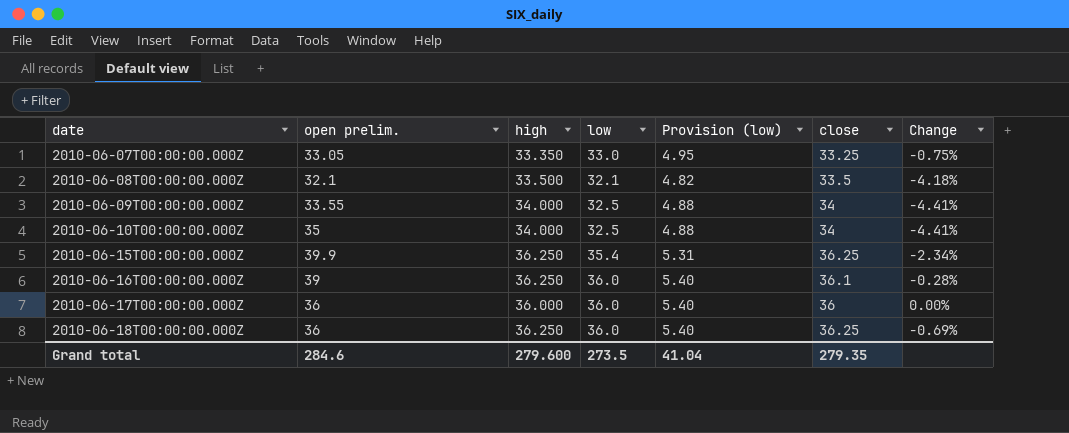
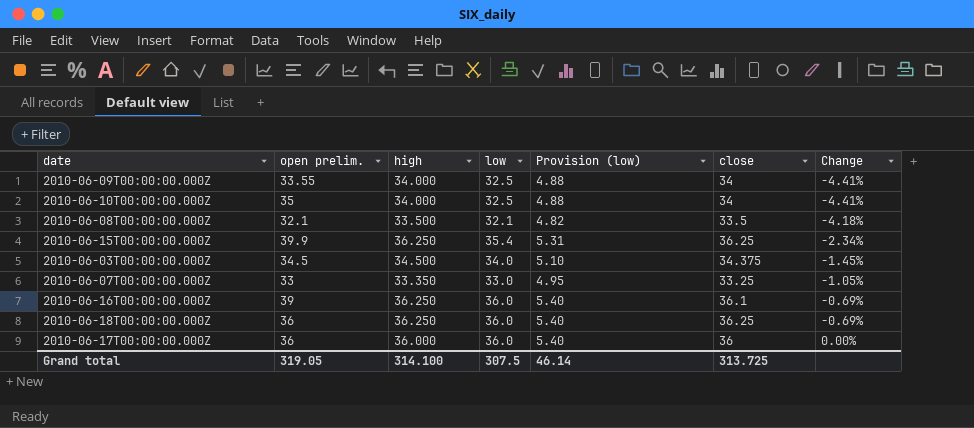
row order: date ascending -> Change ascending
column Change | formula: ([low] - [close]) / [close] -> ([low] - [high]) / [high]
row 2010-06-03T00:00:00.000Z: none -> 34.5 | 34.500 | 34.0 | 5.10 | 34.375 | -1.45%
2010-06-07T00:00:00.000Z | open prelim.: 33.05 -> 33
Grand total | open prelim.: 284.6 -> 319.05
Grand total | high: 279.600 -> 314.100
Grand total | low: 273.5 -> 307.5
Grand total | Provision (low): 41.04 -> 46.14
Grand total | close: 279.35 -> 313.725

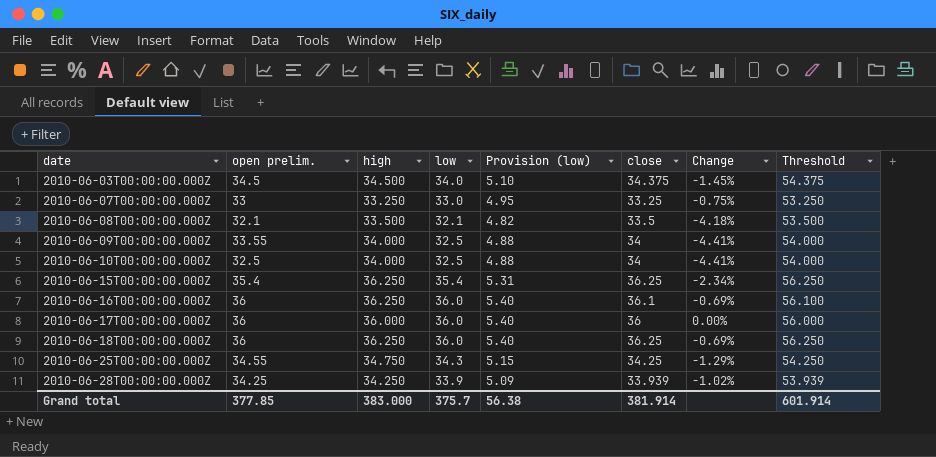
row order: Change ascending -> date ascending
column Threshold | formula: none -> [close] + 20
2010-06-07T00:00:00.000Z | high: 33.350 -> 33.250
2010-06-07T00:00:00.000Z | Change: -1.05% -> -0.75%
2010-06-10T00:00:00.000Z | open prelim.: 35 -> 32.5
2010-06-15T00:00:00.000Z | open prelim.: 39.9 -> 35.4
2010-06-16T00:00:00.000Z | open prelim.: 39 -> 36
row 2010-06-25T00:00:00.000Z: none -> 34.55 | 34.750 | 34.3 | 5.15 | 34.25 | -1.29% | 54.250
row 2010-06-28T00:00:00.000Z: none -> 34.25 | 34.250 | 33.9 | 5.09 | 33.939 | -1.02% | 53.939
Grand total | open prelim.: 319.05 -> 377.85
Grand total | high: 314.100 -> 383.000
Grand total | low: 307.5 -> 375.7
Grand total | Provision (low): 46.14 -> 56.38
Grand total | close: 313.725 -> 381.914

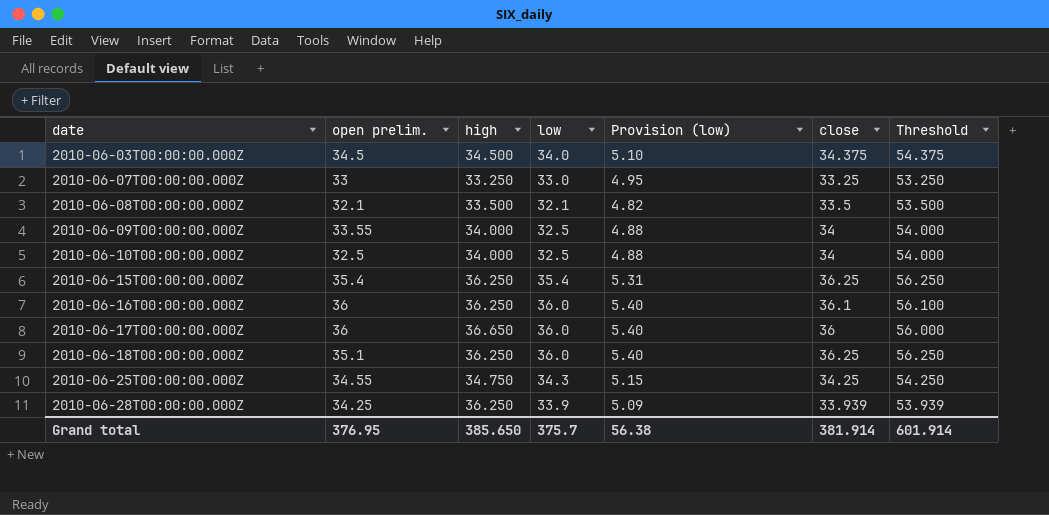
column Change | formula: ([low] - [high]) / [high] -> none
2010-06-17T00:00:00.000Z | high: 36.000 -> 36.650
2010-06-18T00:00:00.000Z | open prelim.: 36 -> 35.1
2010-06-28T00:00:00.000Z | high: 34.250 -> 36.250
Grand total | open prelim.: 377.85 -> 376.95
Grand total | high: 383.000 -> 385.650

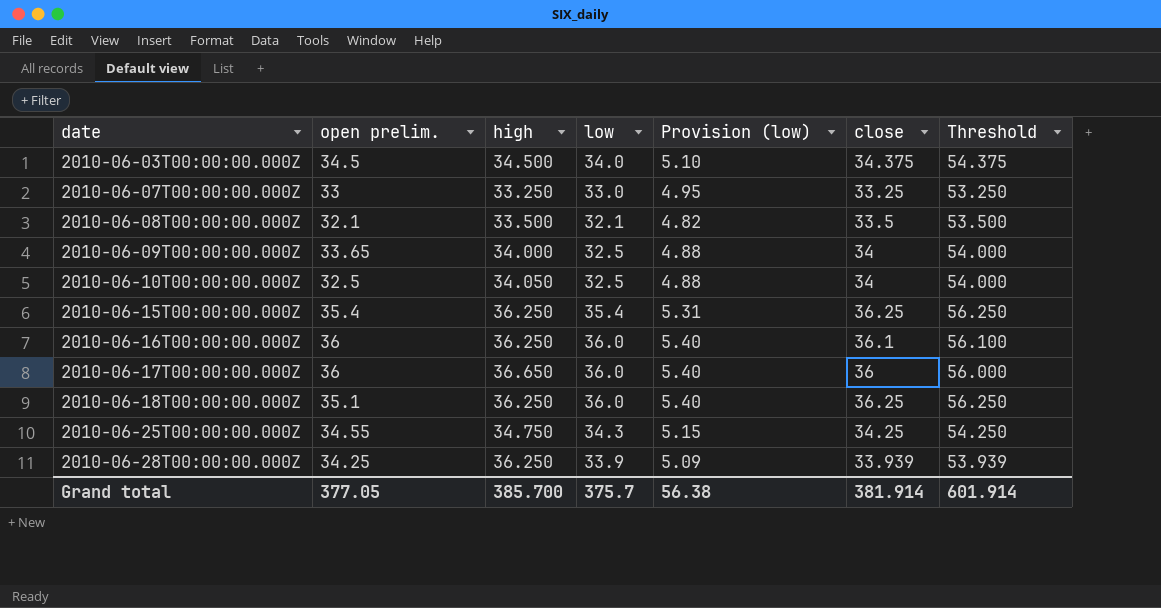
2010-06-09T00:00:00.000Z | open prelim.: 33.55 -> 33.65
2010-06-10T00:00:00.000Z | high: 34.000 -> 34.050
Grand total | open prelim.: 376.95 -> 377.05
Grand total | high: 385.650 -> 385.700

